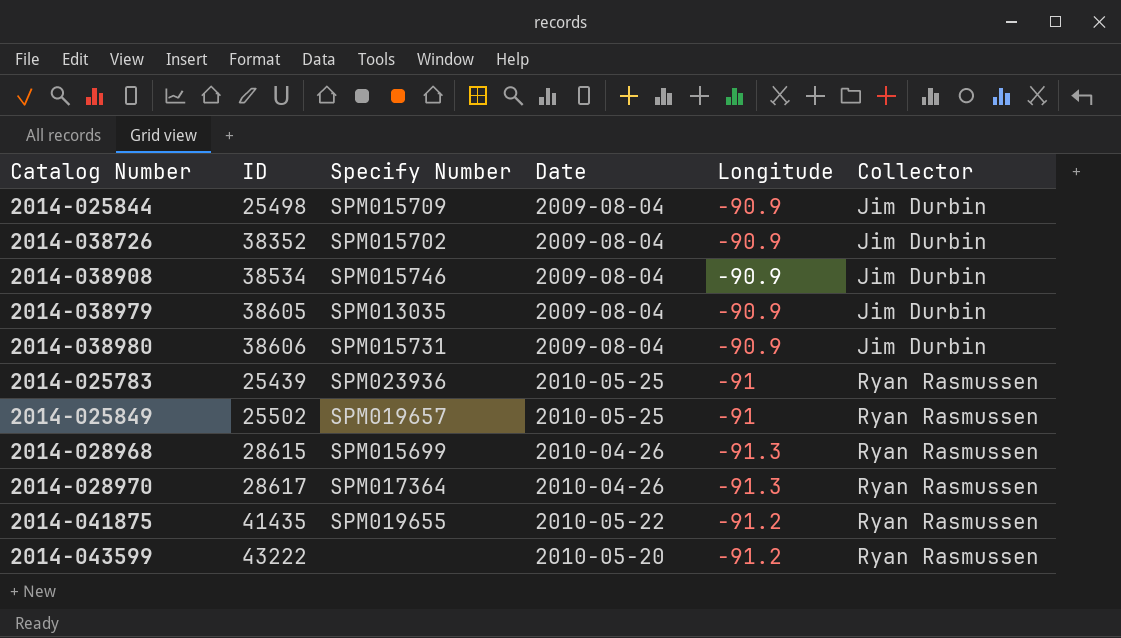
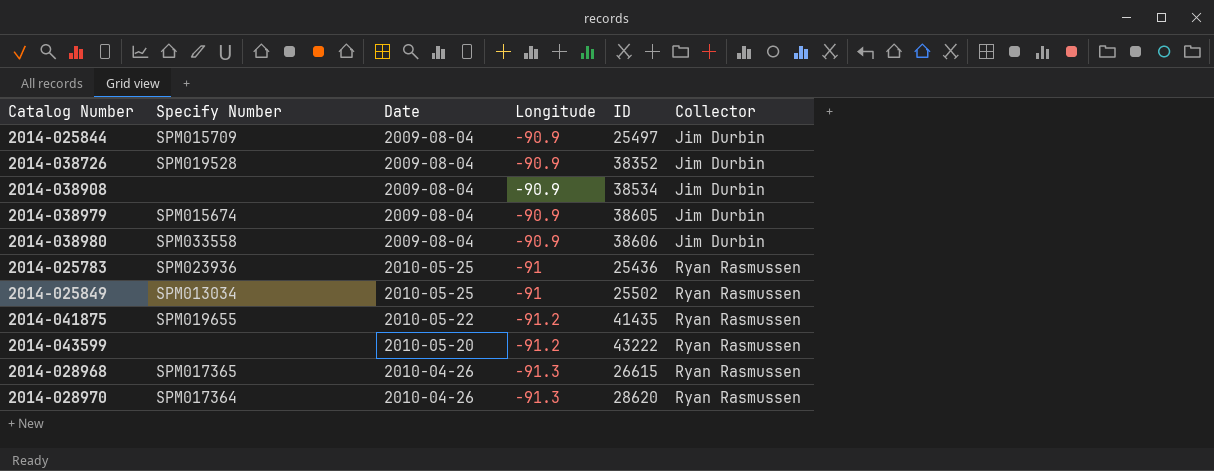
row order: Collector ascending -> Longitude descending
column ID | position: 2 -> 5
2014-025844 | ID: 25498 -> 25497
2014-038726 | Specify Number: SPM015702 -> SPM019528
2014-038908 | Specify Number: SPM015746 -> none
2014-038979 | Specify Number: SPM013035 -> SPM015674
2014-038980 | Specify Number: SPM015731 -> SPM033558
2014-025783 | ID: 25439 -> 25436
2014-025849 | Specify Number: SPM019657 -> SPM013034
2014-028968 | Specify Number: SPM015699 -> SPM017365
2014-028968 | ID: 28615 -> 26615
2014-028970 | ID: 28617 -> 28620

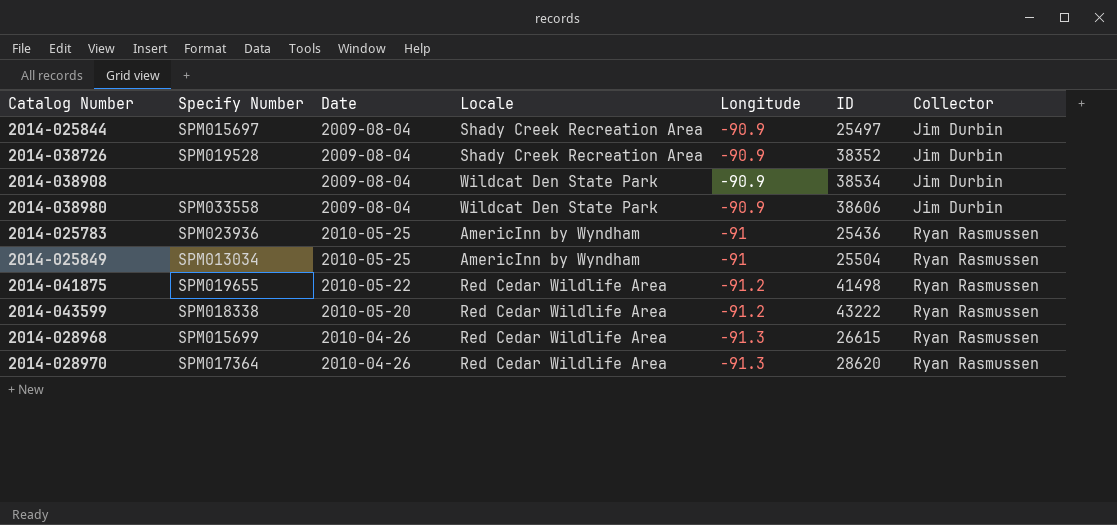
column Locale | position: none -> 4
row 2014-038979: SPM015674 | 2009-08-04 | -90.9 | 38605 | Jim Durbin -> none
2014-025844 | Specify Number: SPM015709 -> SPM015697
2014-025849 | ID: 25502 -> 25504
2014-041875 | ID: 41435 -> 41498
2014-043599 | Specify Number: none -> SPM018338
2014-028968 | Specify Number: SPM017365 -> SPM015699

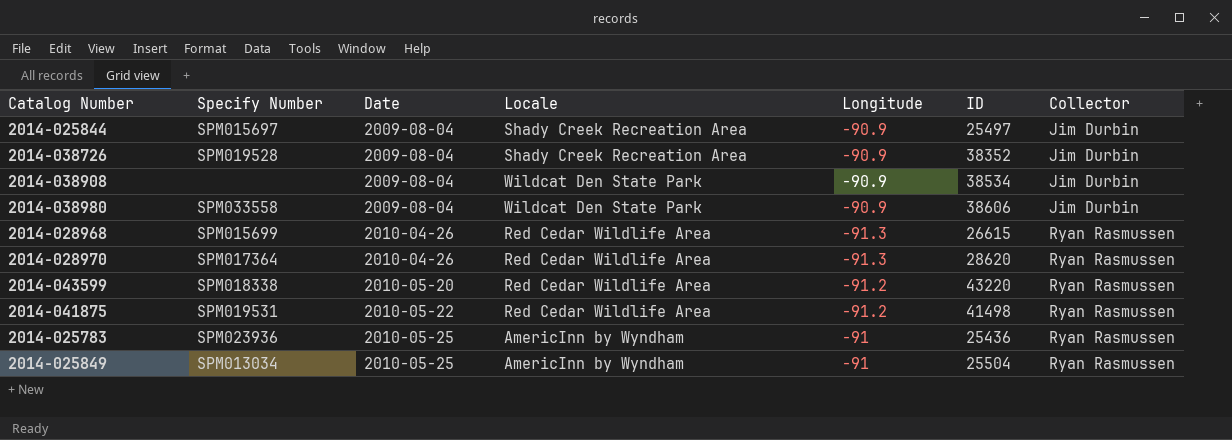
row order: Longitude descending -> Date ascending
2014-043599 | ID: 43222 -> 43220
2014-041875 | Specify Number: SPM019655 -> SPM019531

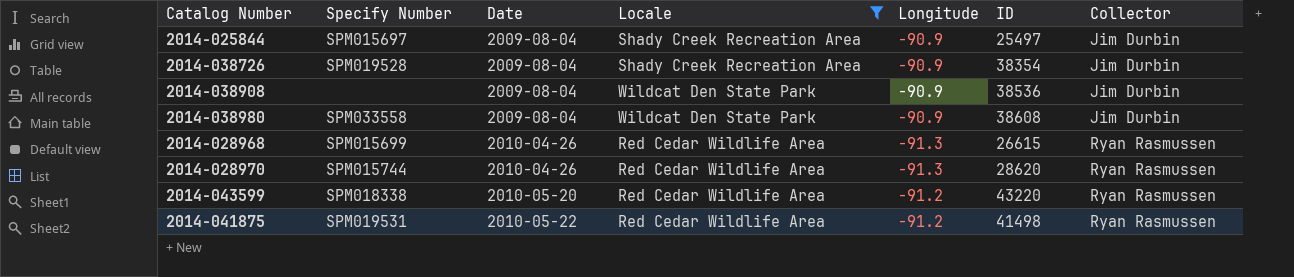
filter: none -> Locale != AmericInn by Wyndham
2014-038726 | ID: 38352 -> 38354
2014-038908 | ID: 38534 -> 38536
2014-038980 | ID: 38606 -> 38608
2014-028970 | Specify Number: SPM017364 -> SPM015744

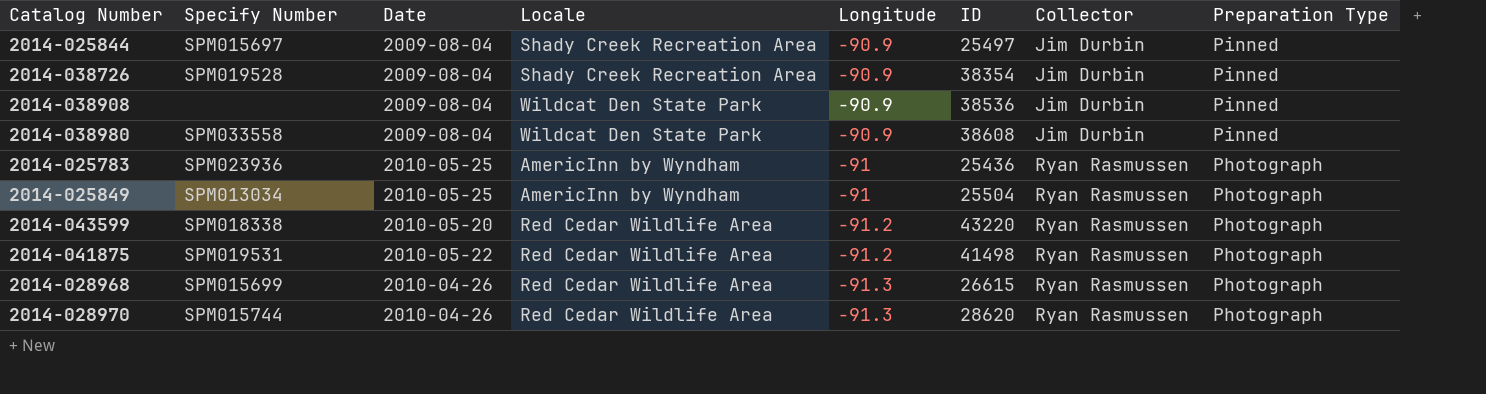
filter: Locale != AmericInn by Wyndham -> none
row order: Date ascending -> Longitude descending
column Preparation Type | position: none -> 8

